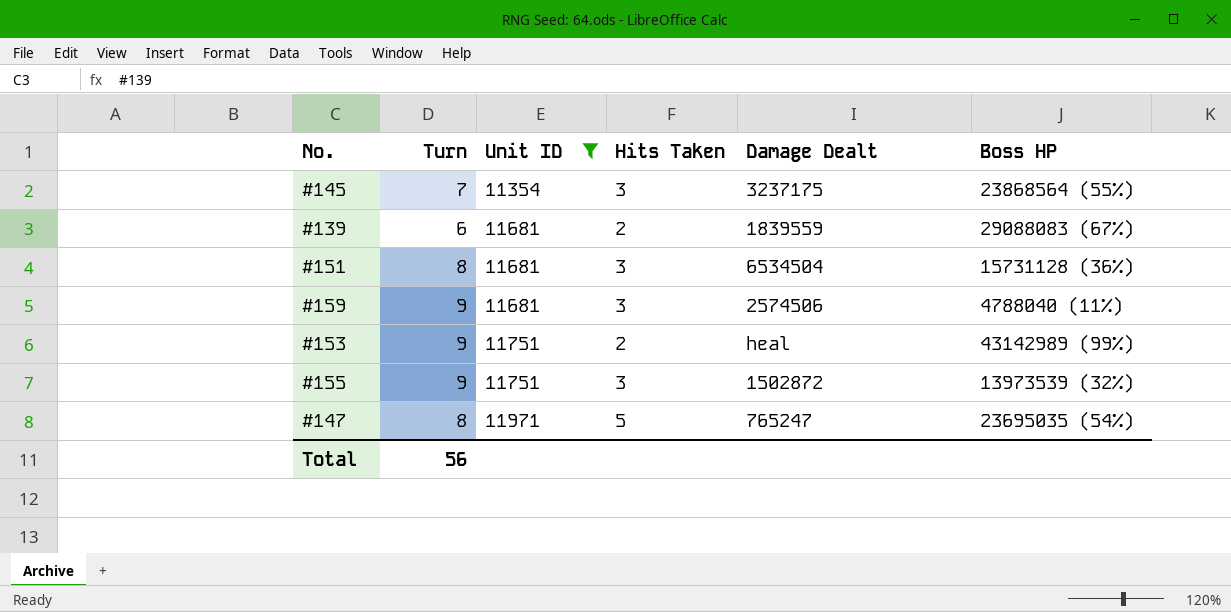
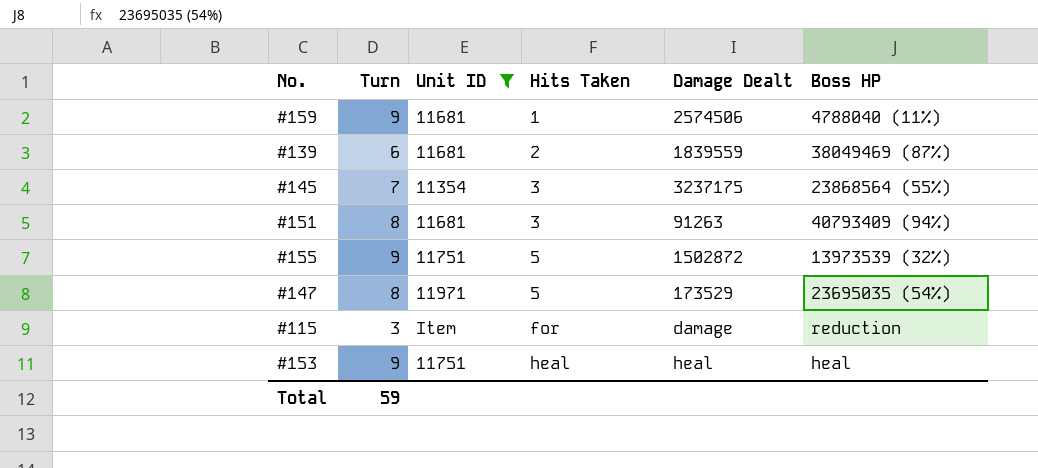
row order: Unit ID ascending -> Hits Taken ascending
#159 | Hits Taken: 3 -> 1
#139 | Boss HP: 29088083 (67%) -> 38049469 (87%)
#151 | Damage Dealt: 6534504 -> 91263
#151 | Boss HP: 15731128 (36%) -> 40793409 (94%)
#155 | Hits Taken: 3 -> 5
#147 | Damage Dealt: 765247 -> 173529
row #115: none -> 3 | Item | for | damage | reduction
#153 | Hits Taken: 2 -> heal
#153 | Boss HP: 43142989 (99%) -> heal
Total | Turn: 56 -> 59

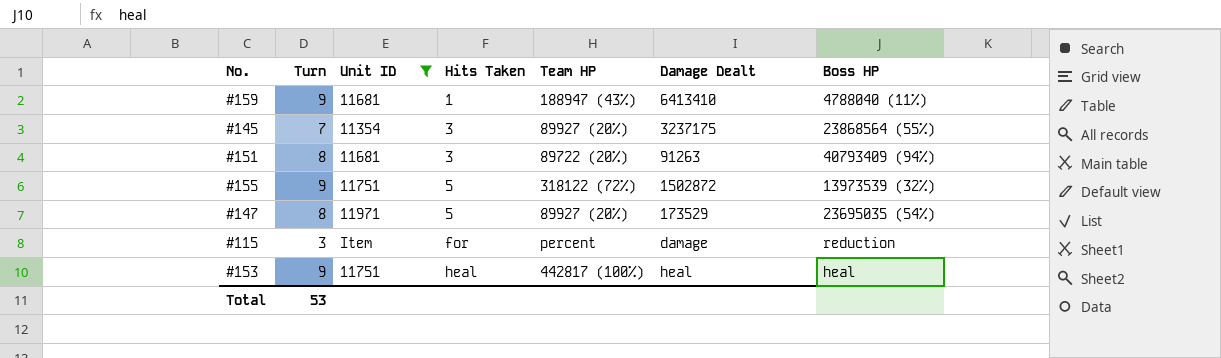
column Team HP | position: none -> 5
row #139: 6 | 11681 | 2 | 1839559 | 38049469 (87%) -> none
#159 | Damage Dealt: 2574506 -> 6413410
Total | Turn: 59 -> 53

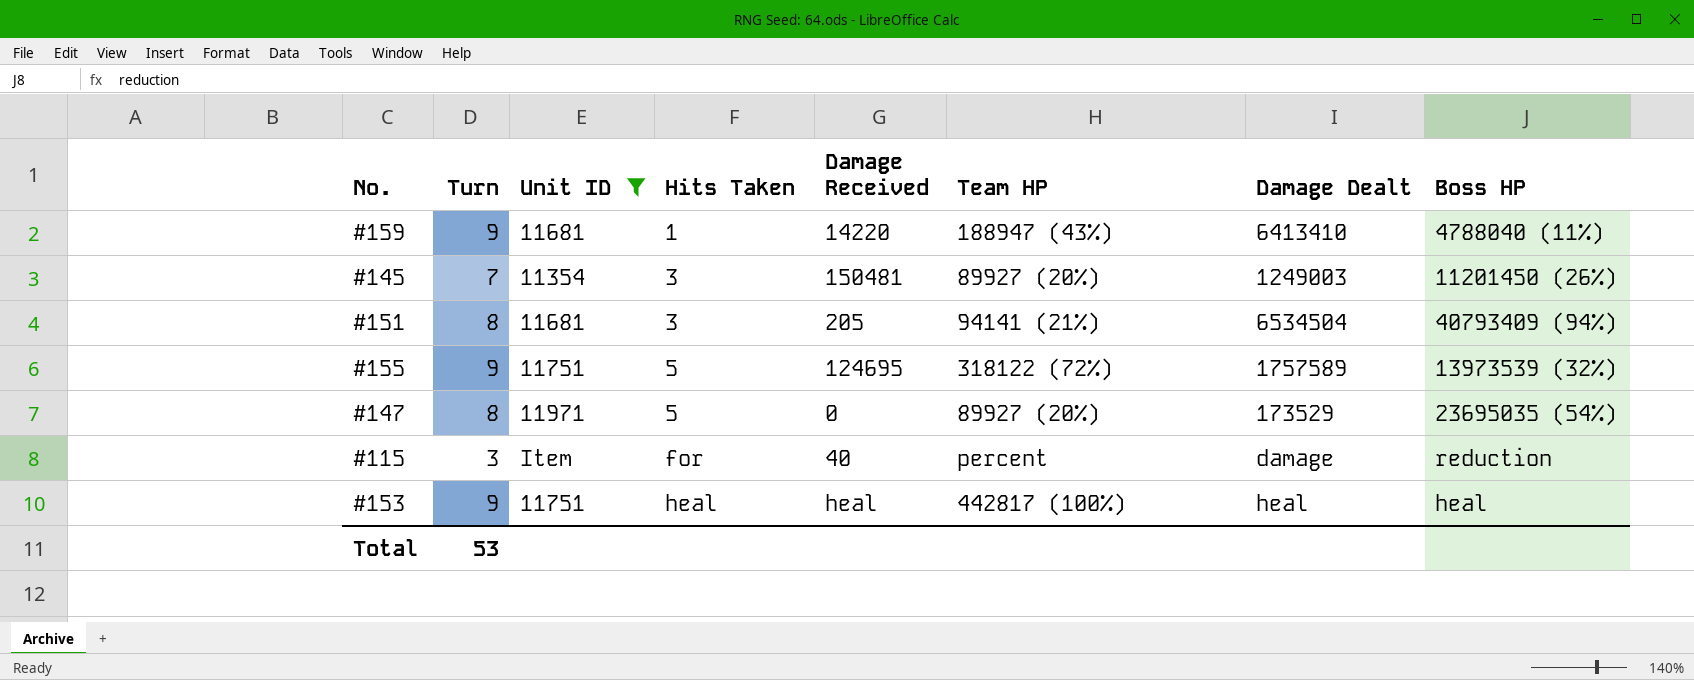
column Damage Received | position: none -> 5
#145 | Damage Dealt: 3237175 -> 1249003
#145 | Boss HP: 23868564 (55%) -> 11201450 (26%)
#151 | Team HP: 89722 (20%) -> 94141 (21%)
#151 | Damage Dealt: 91263 -> 6534504
#155 | Damage Dealt: 1502872 -> 1757589

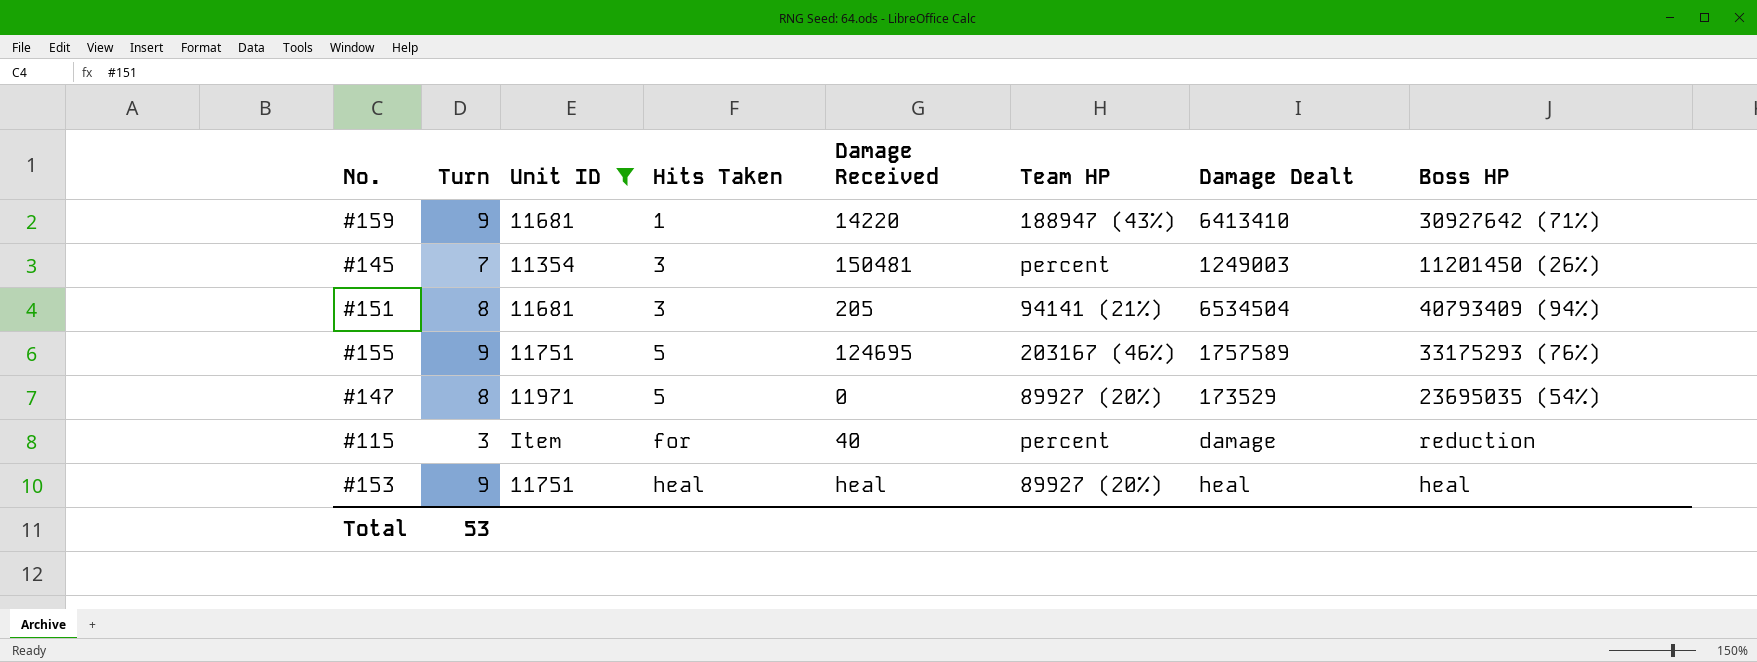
#159 | Boss HP: 4788040 (11%) -> 30927642 (71%)
#145 | Team HP: 89927 (20%) -> percent
#155 | Team HP: 318122 (72%) -> 203167 (46%)
#155 | Boss HP: 13973539 (32%) -> 33175293 (76%)
#153 | Team HP: 442817 (100%) -> 89927 (20%)

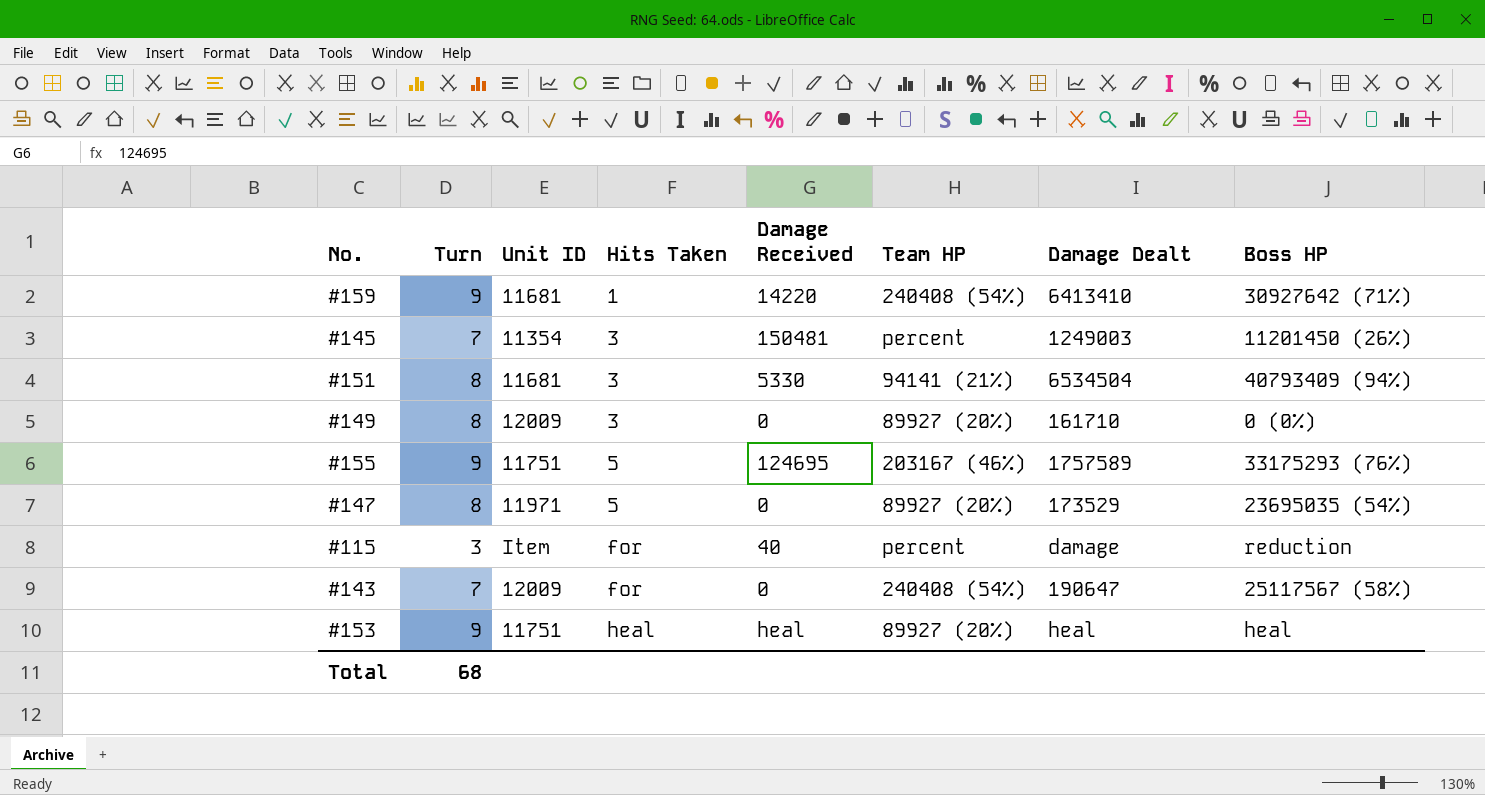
filter: Unit ID != 12009 -> none
#159 | Team HP: 188947 (43%) -> 240408 (54%)
#151 | Damage Received: 205 -> 5330
Total | Turn: 53 -> 68

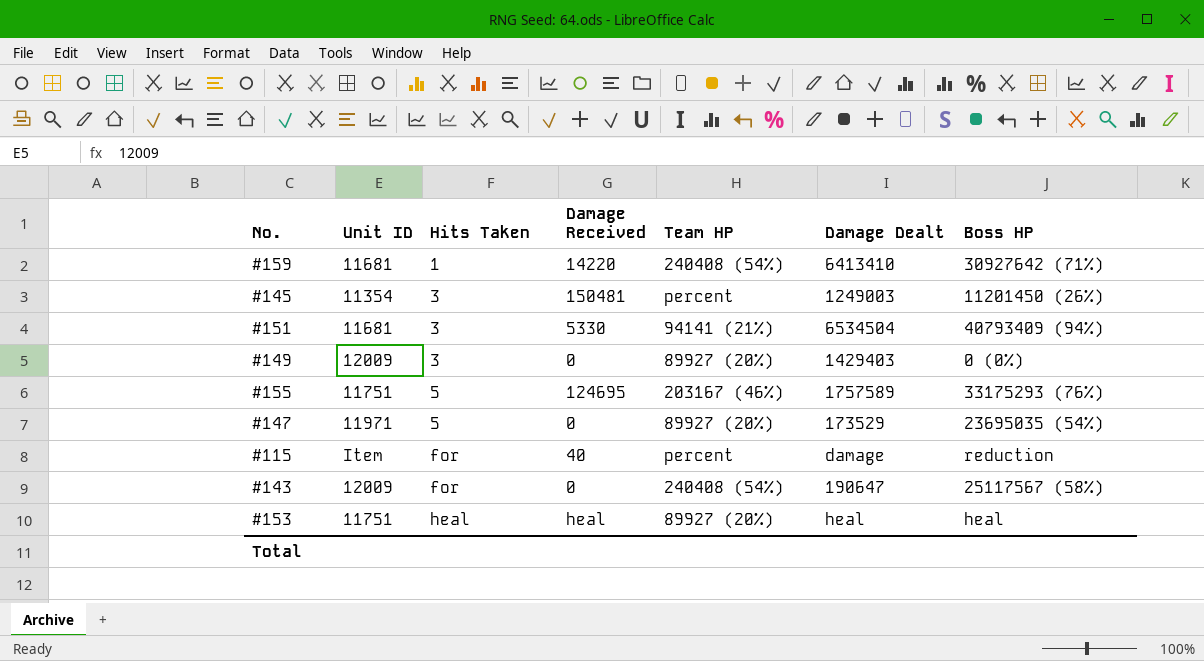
column Turn | position: 2 -> none
#149 | Damage Dealt: 161710 -> 1429403

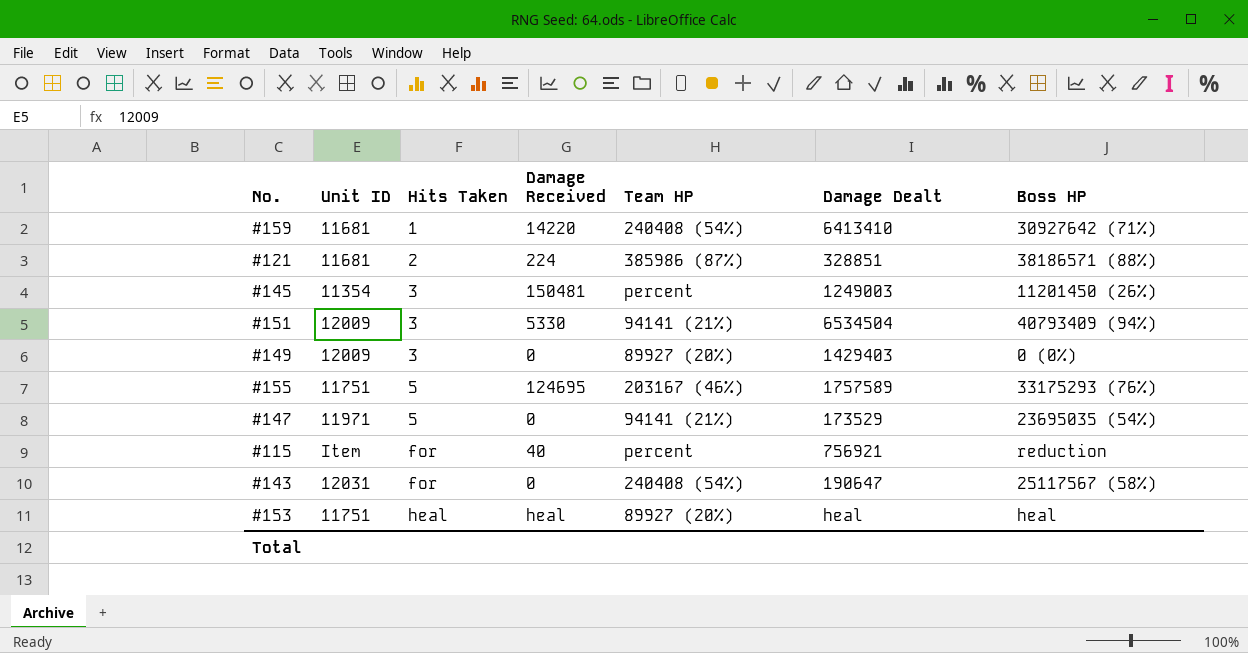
row #121: none -> 11681 | 2 | 224 | 385986 (87%) | 328851 | 38186571 (88%)
#151 | Unit ID: 11681 -> 12009
#147 | Team HP: 89927 (20%) -> 94141 (21%)
#115 | Damage Dealt: damage -> 756921
#143 | Unit ID: 12009 -> 12031

